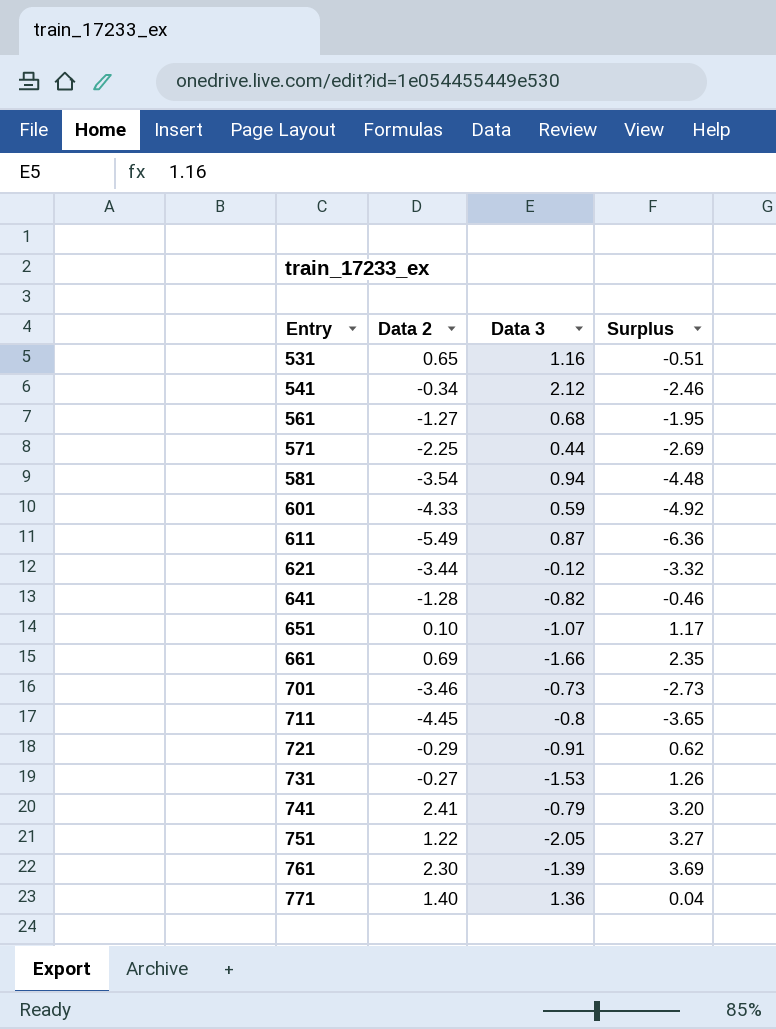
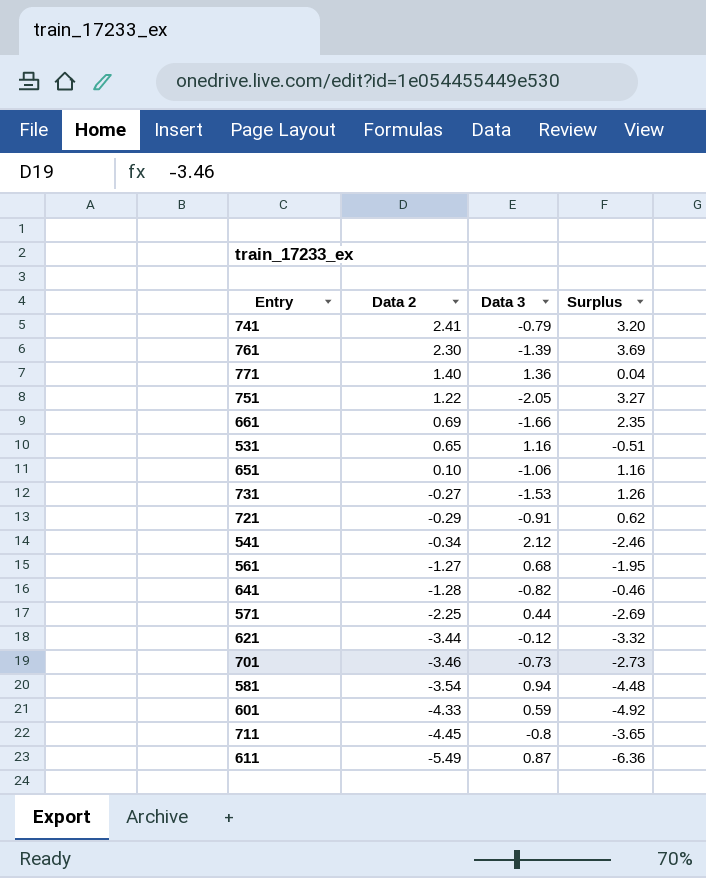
row order: Entry ascending -> Data 2 descending
651 | Data 3: -1.07 -> -1.06
651 | Surplus: 1.17 -> 1.16

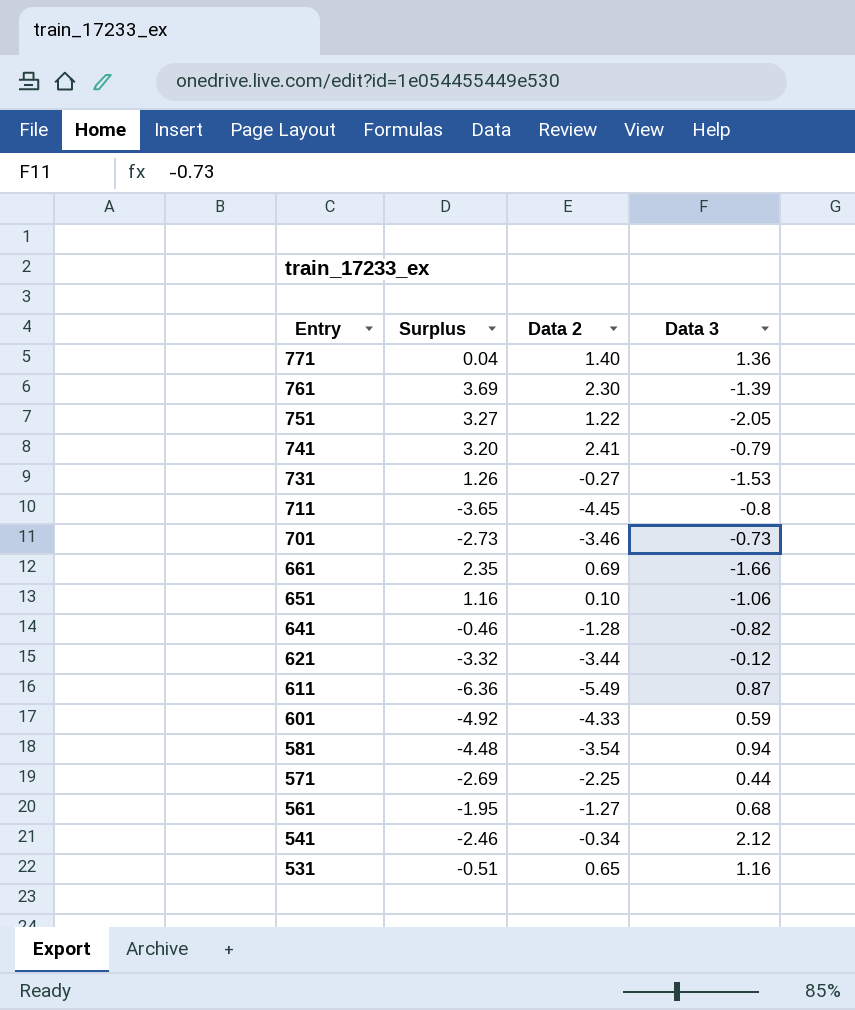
row order: Data 2 descending -> Entry descending
column Surplus | position: 4 -> 2
row 721: -0.29 | -0.91 | 0.62 -> none

